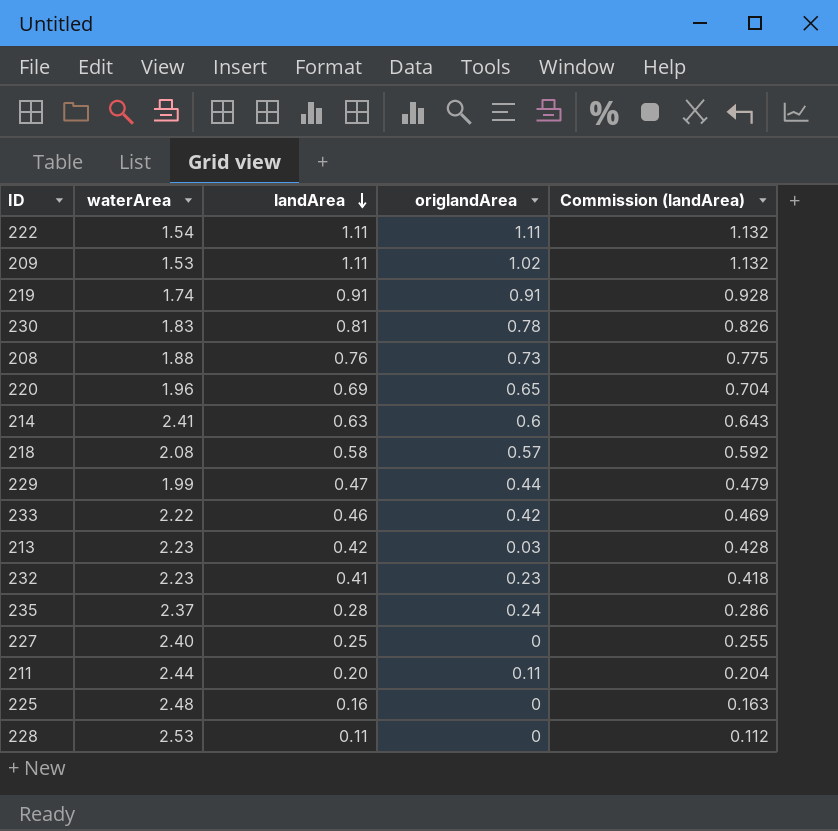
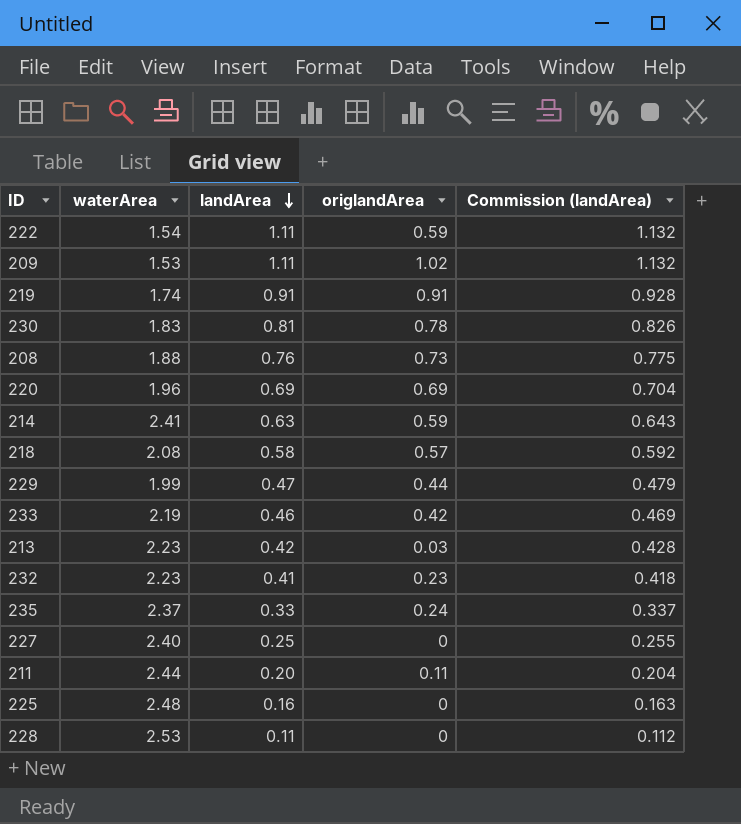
222 | origlandArea: 1.11 -> 0.59
220 | origlandArea: 0.65 -> 0.69
214 | origlandArea: 0.6 -> 0.59
233 | waterArea: 2.22 -> 2.19
235 | landArea: 0.28 -> 0.33
235 | Commission (landArea): 0.286 -> 0.337

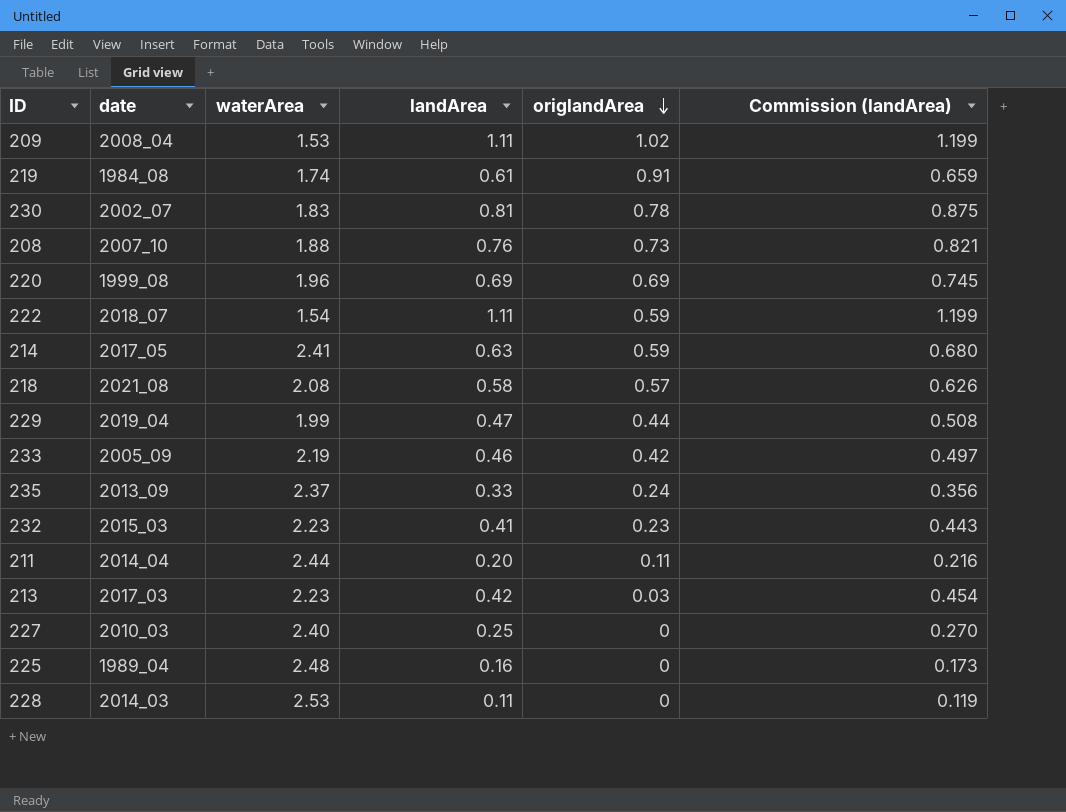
row order: landArea descending -> origlandArea descending
column date | position: none -> 2
column Commission (landArea) | formula: [landArea] * 1.02 -> [landArea] * 1.08
219 | landArea: 0.91 -> 0.61

